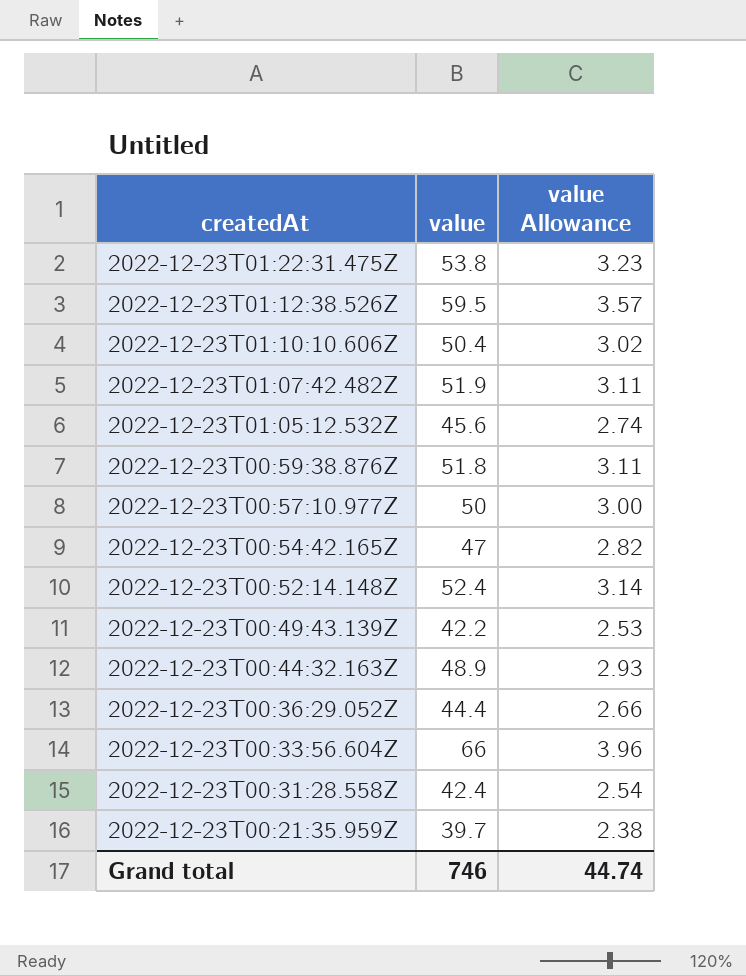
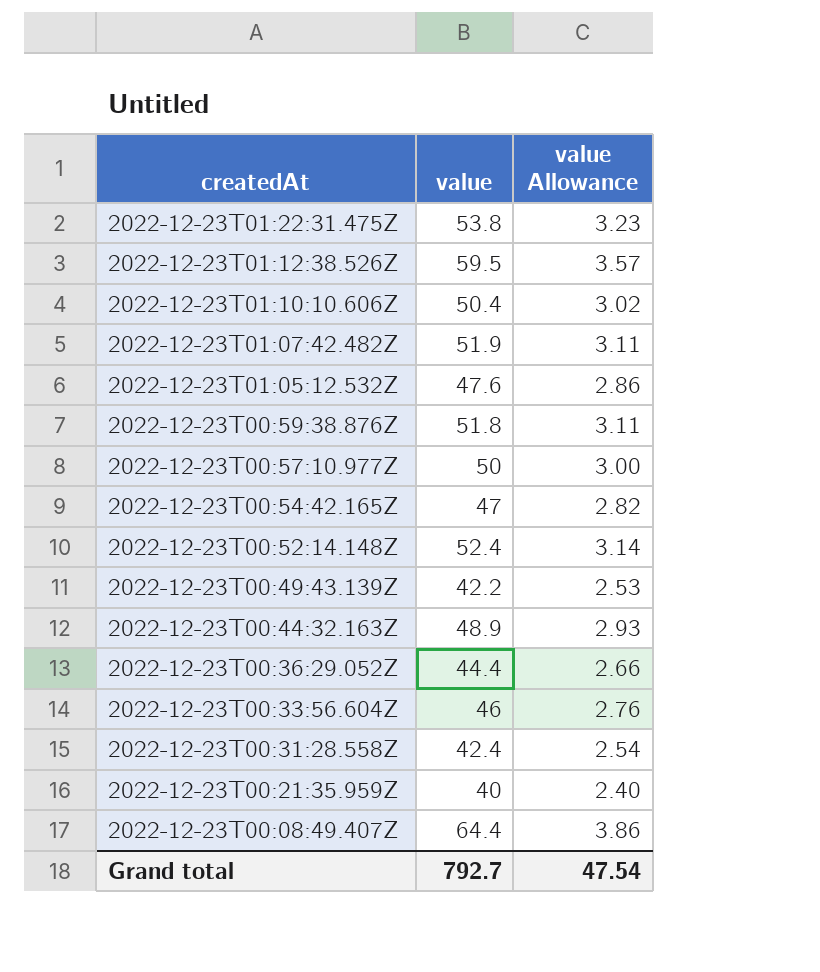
2022-12-23T01:05:12.532Z | value: 45.6 -> 47.6
2022-12-23T01:05:12.532Z | value Allowance: 2.74 -> 2.86
2022-12-23T00:33:56.604Z | value: 66 -> 46
2022-12-23T00:33:56.604Z | value Allowance: 3.96 -> 2.76
2022-12-23T00:21:35.959Z | value: 39.7 -> 40
2022-12-23T00:21:35.959Z | value Allowance: 2.38 -> 2.40
row 2022-12-23T00:08:49.407Z: none -> 64.4 | 3.86
Grand total | value: 746 -> 792.7
Grand total | value Allowance: 44.74 -> 47.54

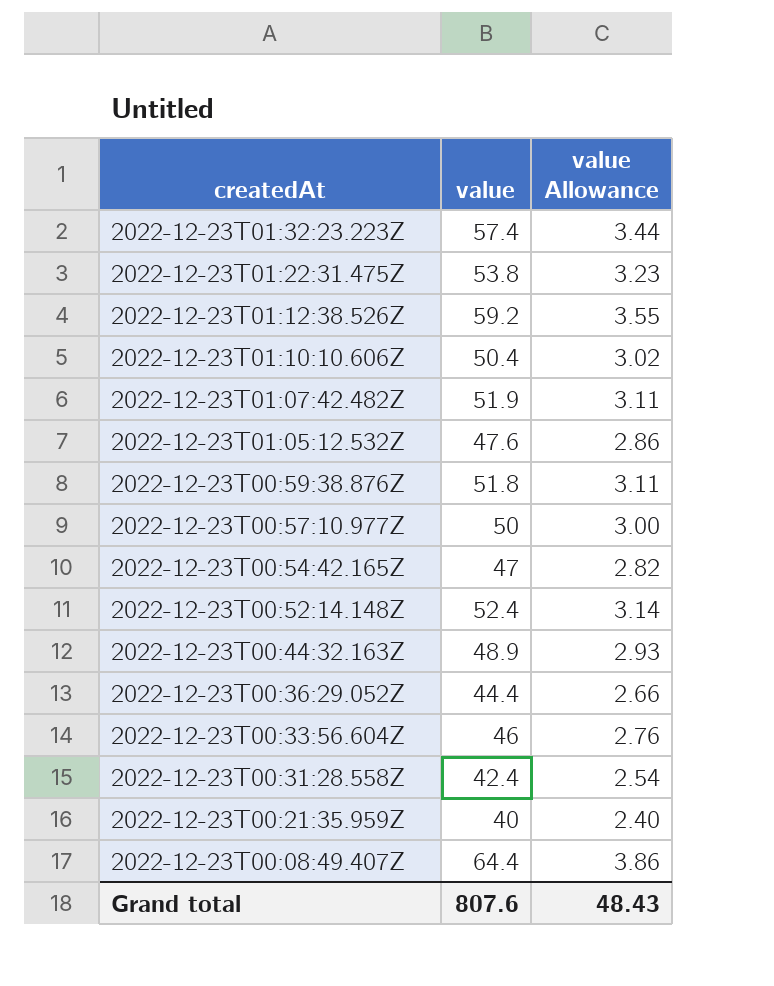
row 2022-12-23T00:49:43.139Z: 42.2 | 2.53 -> none
row 2022-12-23T01:32:23.223Z: none -> 57.4 | 3.44
2022-12-23T01:12:38.526Z | value: 59.5 -> 59.2
2022-12-23T01:12:38.526Z | value Allowance: 3.57 -> 3.55
Grand total | value: 792.7 -> 807.6
Grand total | value Allowance: 47.54 -> 48.43

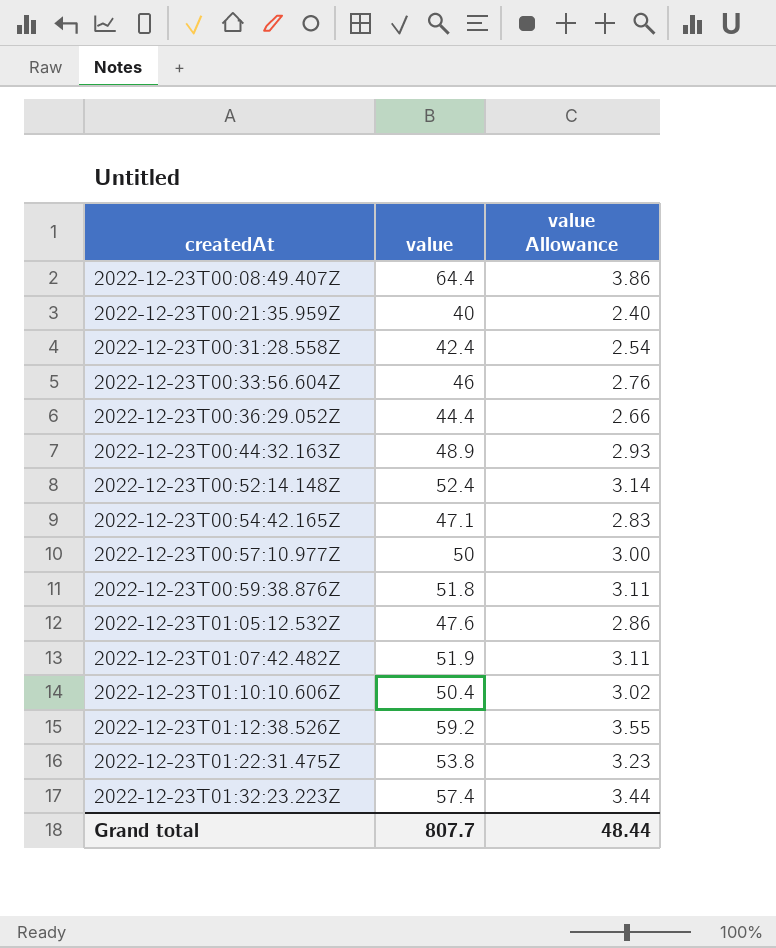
row order: createdAt descending -> createdAt ascending
2022-12-23T00:54:42.165Z | value: 47 -> 47.1
2022-12-23T00:54:42.165Z | value Allowance: 2.82 -> 2.83
Grand total | value: 807.6 -> 807.7
Grand total | value Allowance: 48.43 -> 48.44

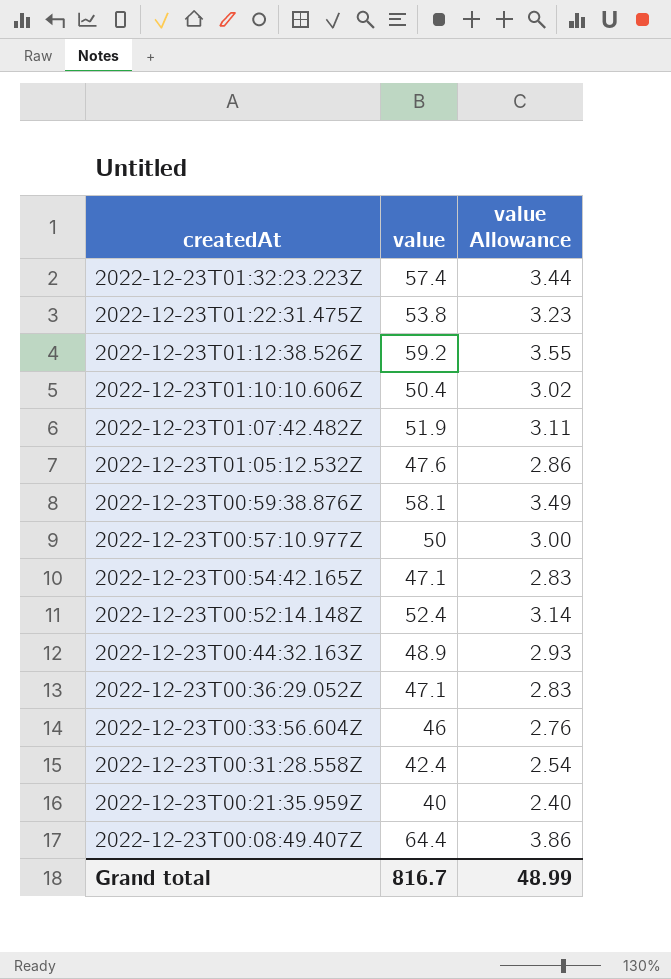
row order: createdAt ascending -> createdAt descending
2022-12-23T00:59:38.876Z | value: 51.8 -> 58.1
2022-12-23T00:59:38.876Z | value Allowance: 3.11 -> 3.49
2022-12-23T00:36:29.052Z | value: 44.4 -> 47.1
2022-12-23T00:36:29.052Z | value Allowance: 2.66 -> 2.83
Grand total | value: 807.7 -> 816.7
Grand total | value Allowance: 48.44 -> 48.99

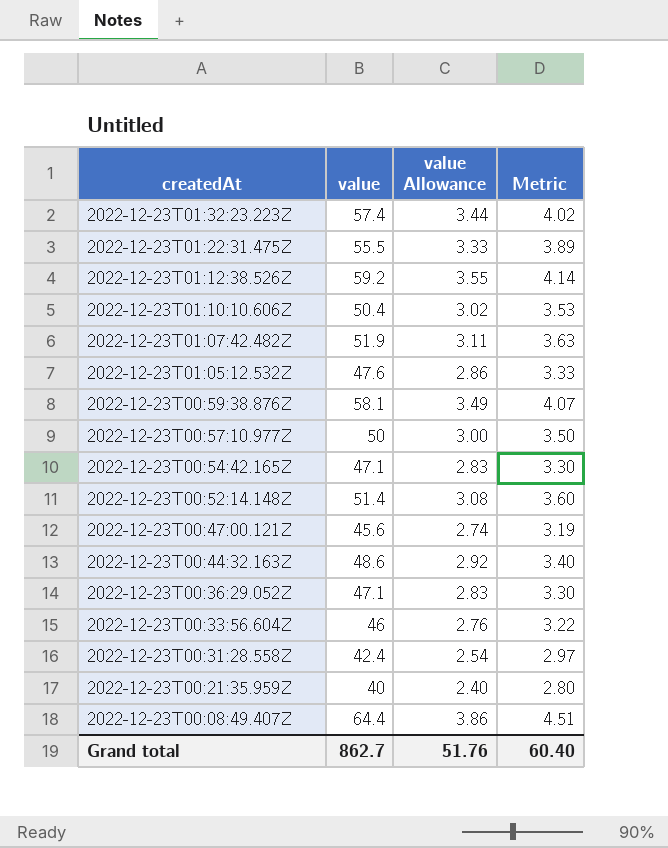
column Metric | formula: none -> [value] * 0.07
2022-12-23T01:22:31.475Z | value: 53.8 -> 55.5
2022-12-23T01:22:31.475Z | value Allowance: 3.23 -> 3.33
2022-12-23T00:52:14.148Z | value: 52.4 -> 51.4
2022-12-23T00:52:14.148Z | value Allowance: 3.14 -> 3.08
row 2022-12-23T00:47:00.121Z: none -> 45.6 | 2.74 | 3.19
2022-12-23T00:44:32.163Z | value: 48.9 -> 48.6
2022-12-23T00:44:32.163Z | value Allowance: 2.93 -> 2.92
Grand total | value: 816.7 -> 862.7
Grand total | value Allowance: 48.99 -> 51.76

